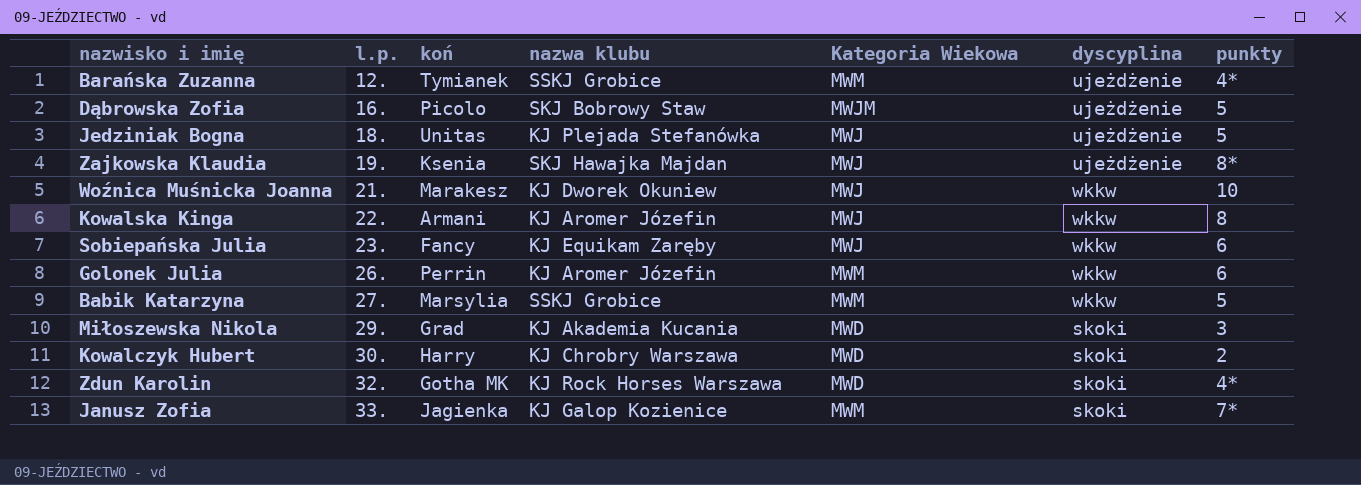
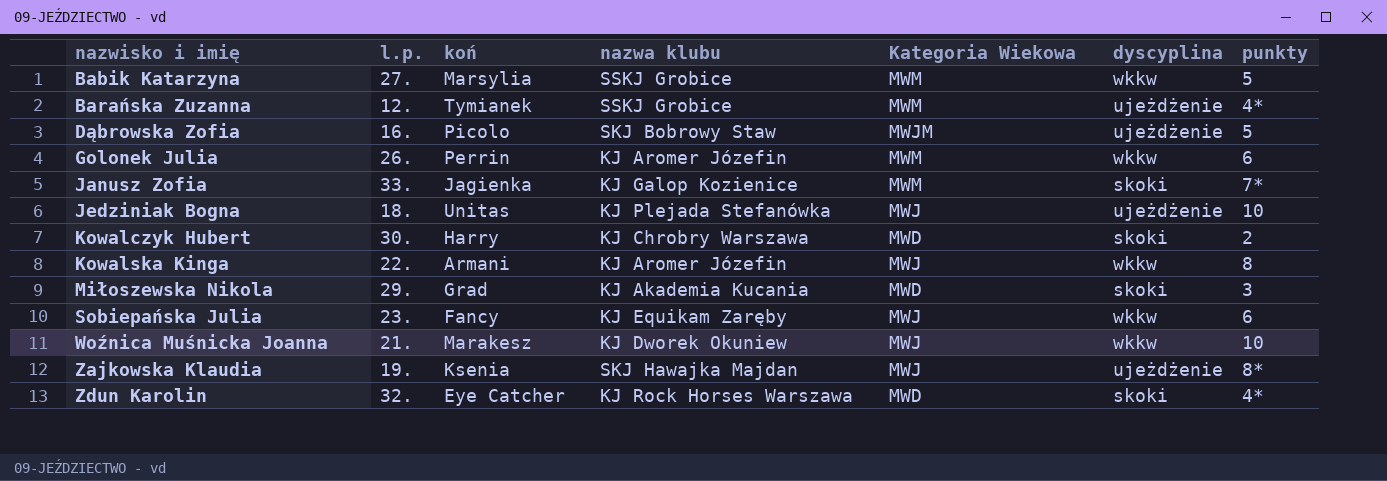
row order: l.p. ascending -> nazwisko i imię ascending
Jedziniak Bogna | punkty: 5 -> 10
Zdun Karolin | koń: Gotha MK -> Eye Catcher

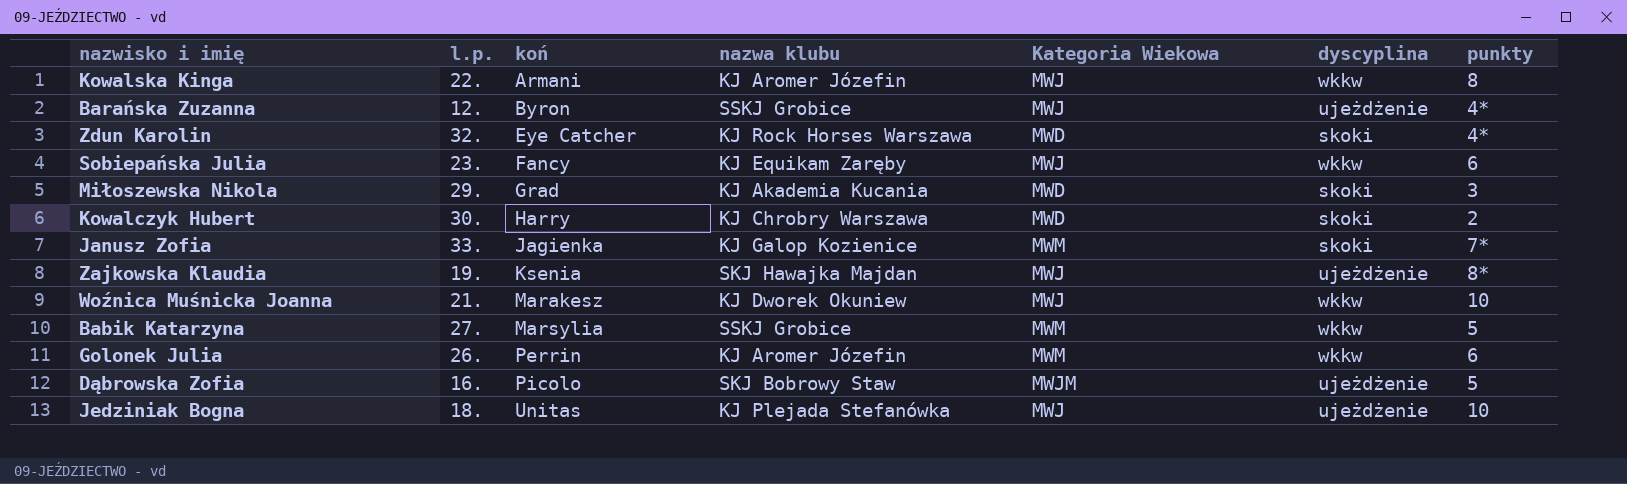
row order: nazwisko i imię ascending -> koń ascending
Barańska Zuzanna | koń: Tymianek -> Byron
Barańska Zuzanna | Kategoria Wiekowa: MWM -> MWJ

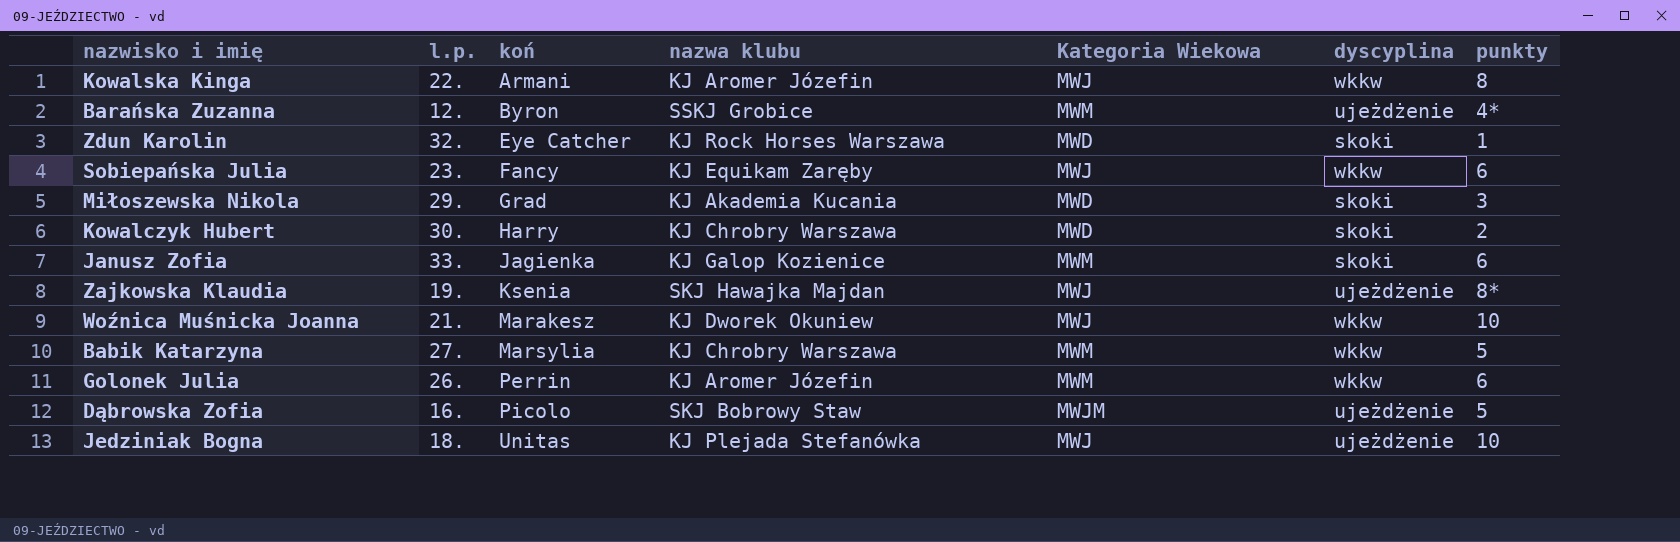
Barańska Zuzanna | Kategoria Wiekowa: MWJ -> MWM
Zdun Karolin | punkty: 4* -> 1
Janusz Zofia | punkty: 7* -> 6
Babik Katarzyna | nazwa klubu: SSKJ Grobice -> KJ Chrobry Warszawa

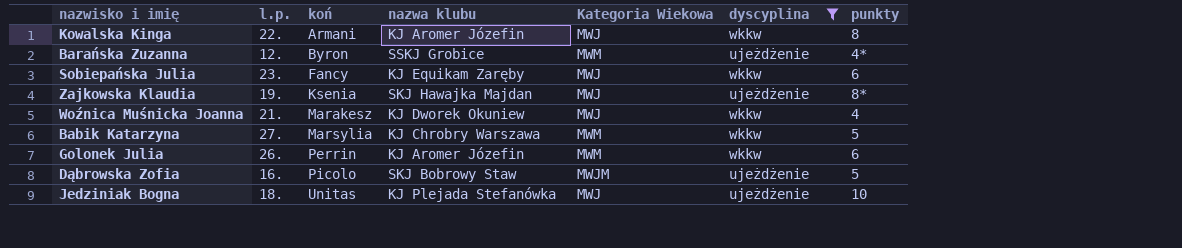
filter: none -> dyscyplina != skoki
Woźnica Muśnicka Joanna | punkty: 10 -> 4

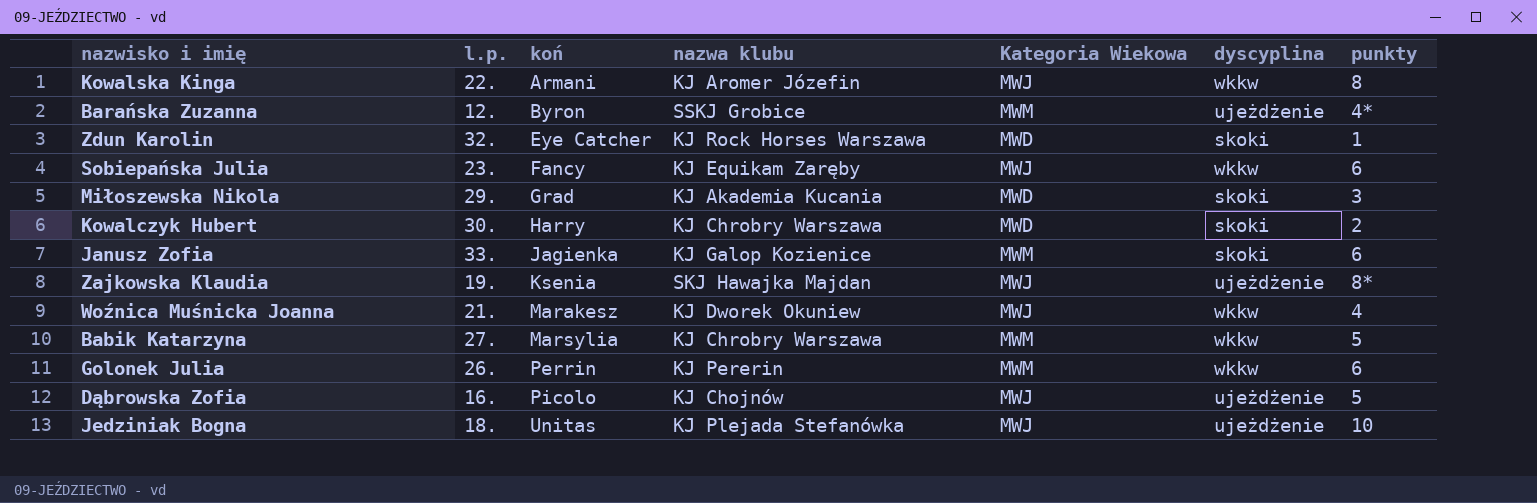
filter: dyscyplina != skoki -> none
Golonek Julia | nazwa klubu: KJ Aromer Józefin -> KJ Pererin
Dąbrowska Zofia | nazwa klubu: SKJ Bobrowy Staw -> KJ Chojnów
Dąbrowska Zofia | Kategoria Wiekowa: MWJM -> MWJ

